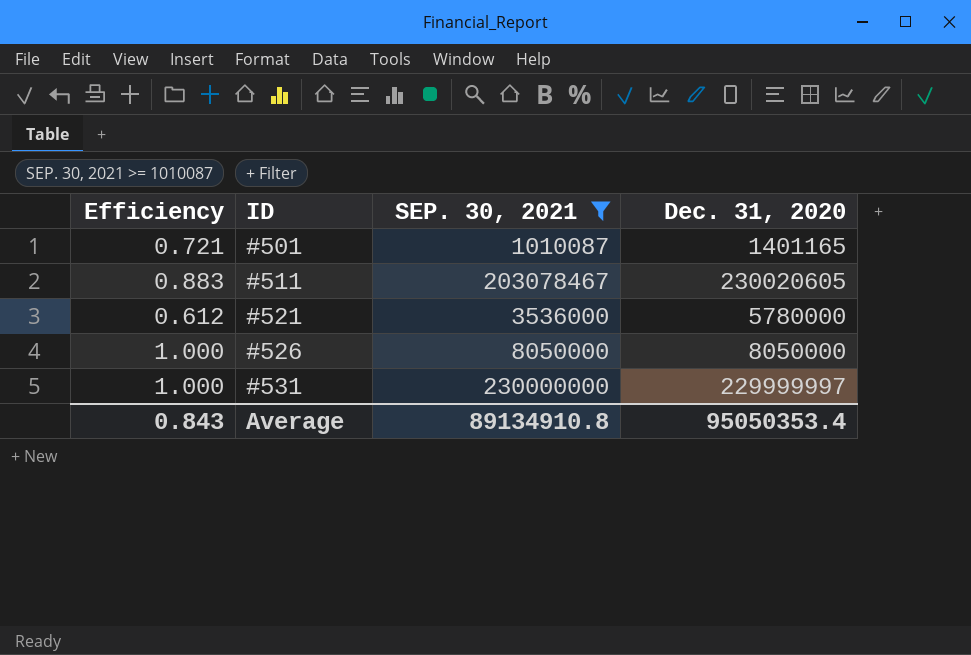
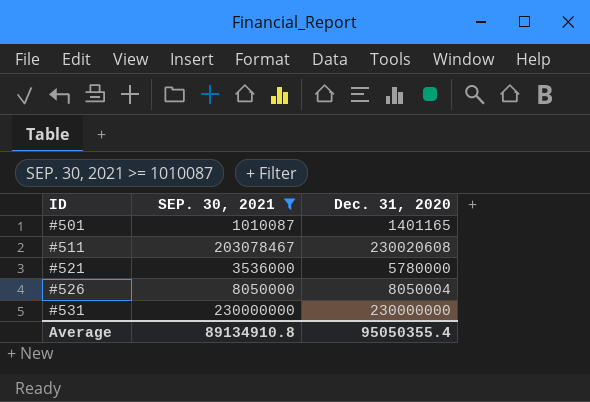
column Efficiency | formula: [SEP. 30, 2021] / [Dec. 31, 2020] -> none
#511 | Dec. 31, 2020: 230020605 -> 230020608
#526 | Dec. 31, 2020: 8050000 -> 8050004
#531 | Dec. 31, 2020: 229999997 -> 230000000
Average | Dec. 31, 2020: 95050353.4 -> 95050355.4

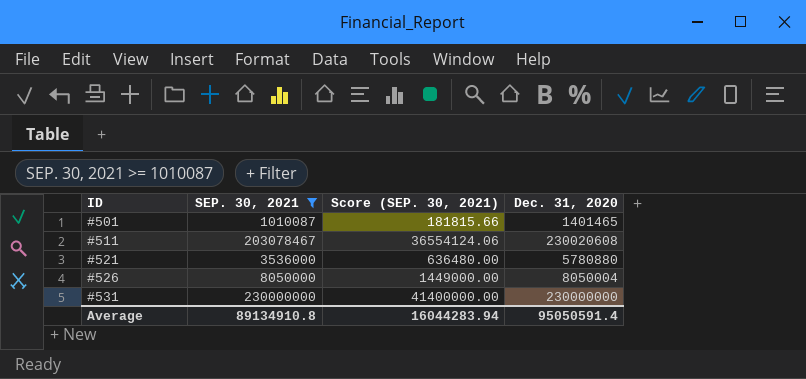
column Score (SEP. 30, 2021) | formula: none -> [SEP. 30, 2021] * 0.18
#501 | Dec. 31, 2020: 1401165 -> 1401465
#521 | Dec. 31, 2020: 5780000 -> 5780880
Average | Dec. 31, 2020: 95050355.4 -> 95050591.4

